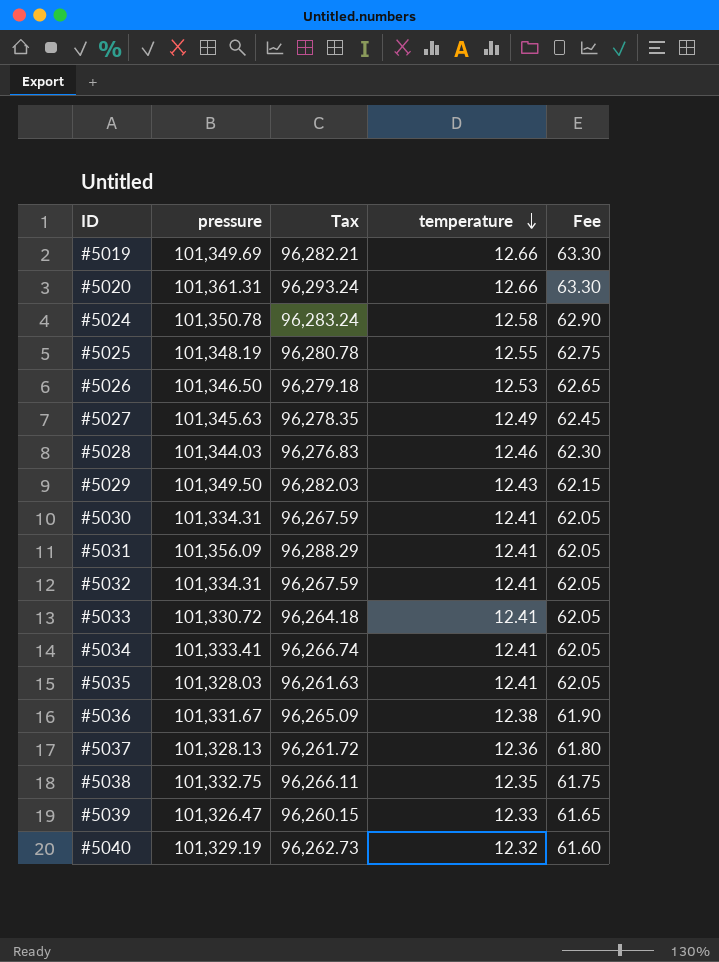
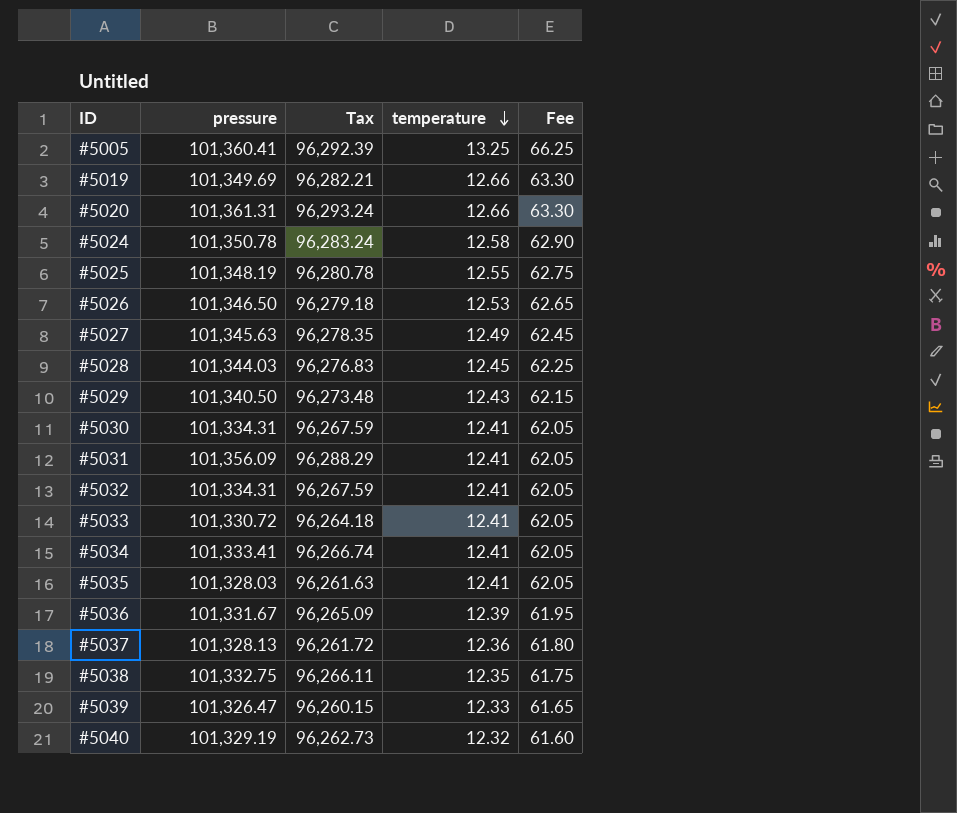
row #5005: none -> 101,360.41 | 96,292.39 | 13.25 | 66.25
#5028 | temperature: 12.46 -> 12.45
#5028 | Fee: 62.30 -> 62.25
#5029 | pressure: 101,349.50 -> 101,340.50
#5029 | Tax: 96,282.03 -> 96,273.48
#5036 | temperature: 12.38 -> 12.39
#5036 | Fee: 61.90 -> 61.95

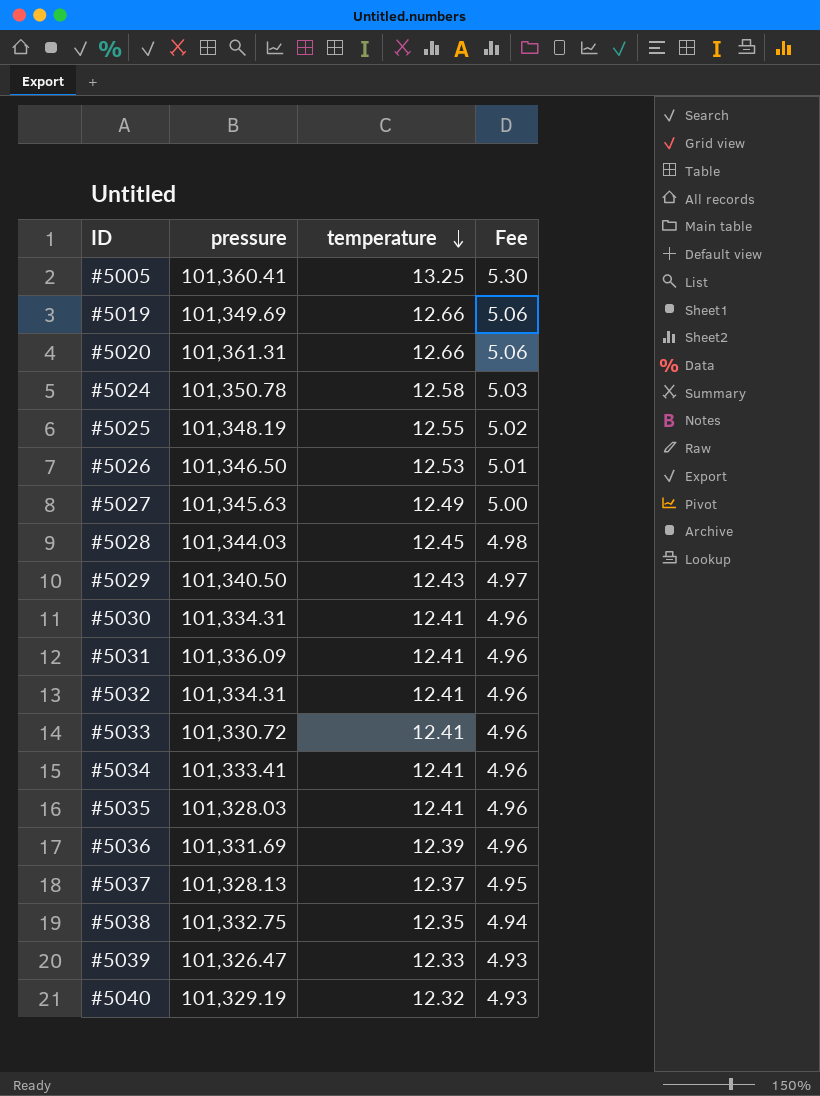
column Tax | formula: [pressure] * 0.95 -> none
column Fee | formula: [temperature] * 5 -> [temperature] * 0.4
#5031 | pressure: 101,356.09 -> 101,336.09
#5036 | pressure: 101,331.67 -> 101,331.69
#5037 | temperature: 12.36 -> 12.37

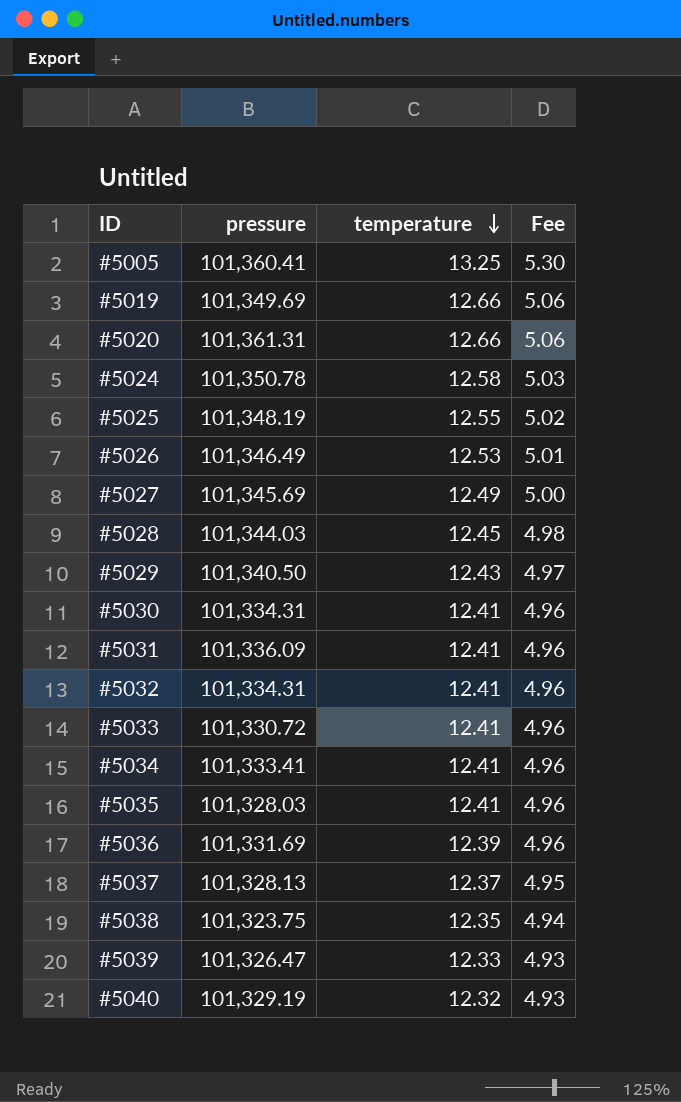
#5026 | pressure: 101,346.50 -> 101,346.49
#5027 | pressure: 101,345.63 -> 101,345.69
#5038 | pressure: 101,332.75 -> 101,323.75

